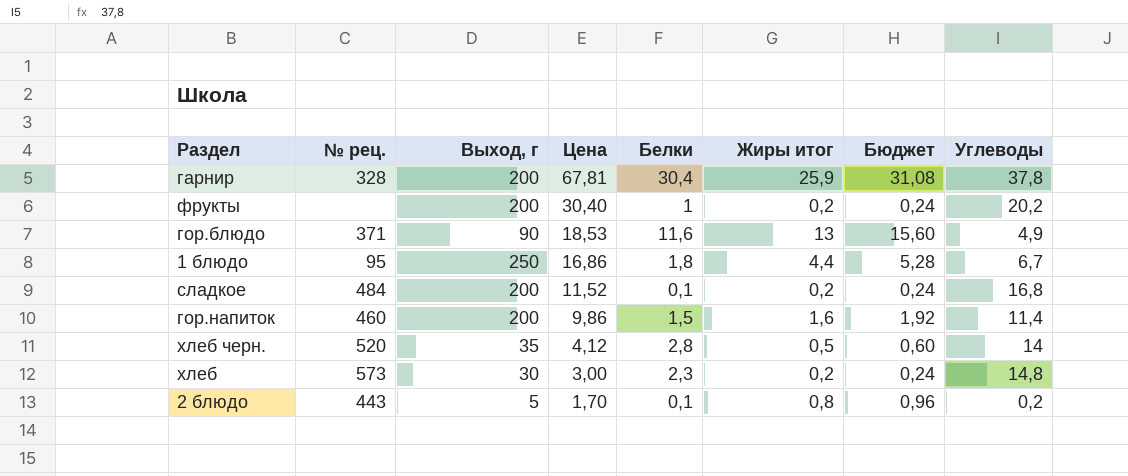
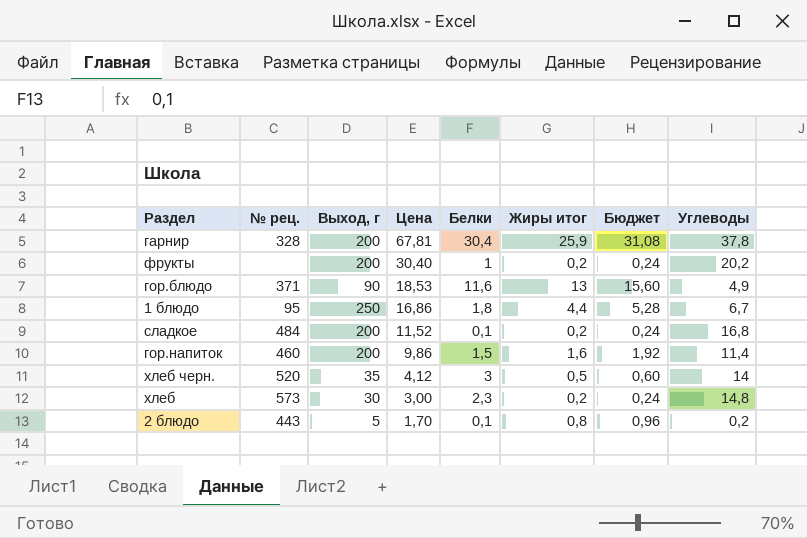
хлеб черн. | Белки: 2,8 -> 3

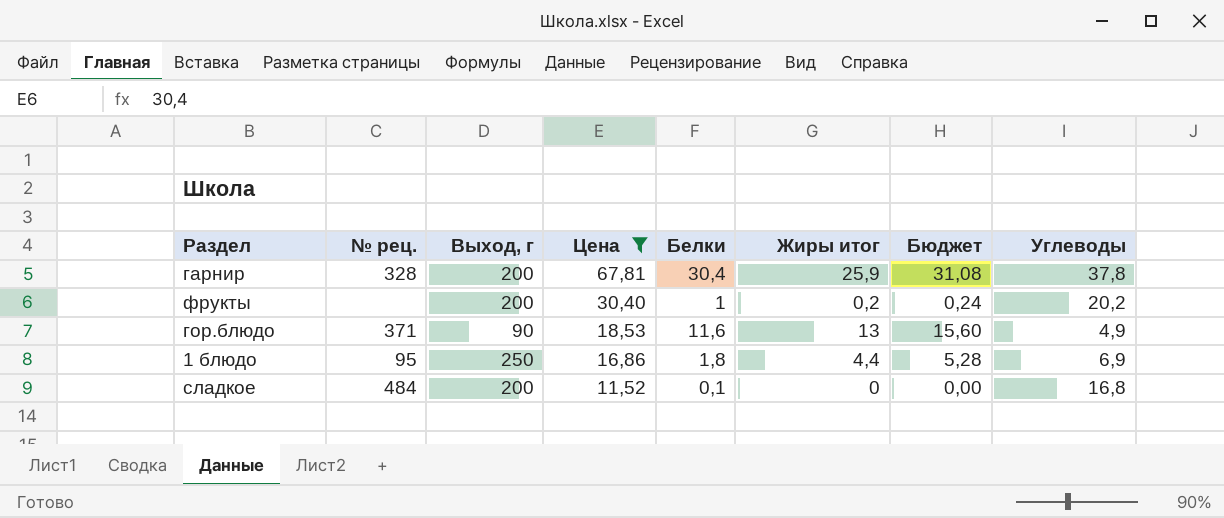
filter: none -> Цена >= 11,52
1 блюдо | Углеводы: 6,7 -> 6,9
сладкое | Жиры итог: 0,2 -> 0
сладкое | Бюджет: 0,24 -> 0,00

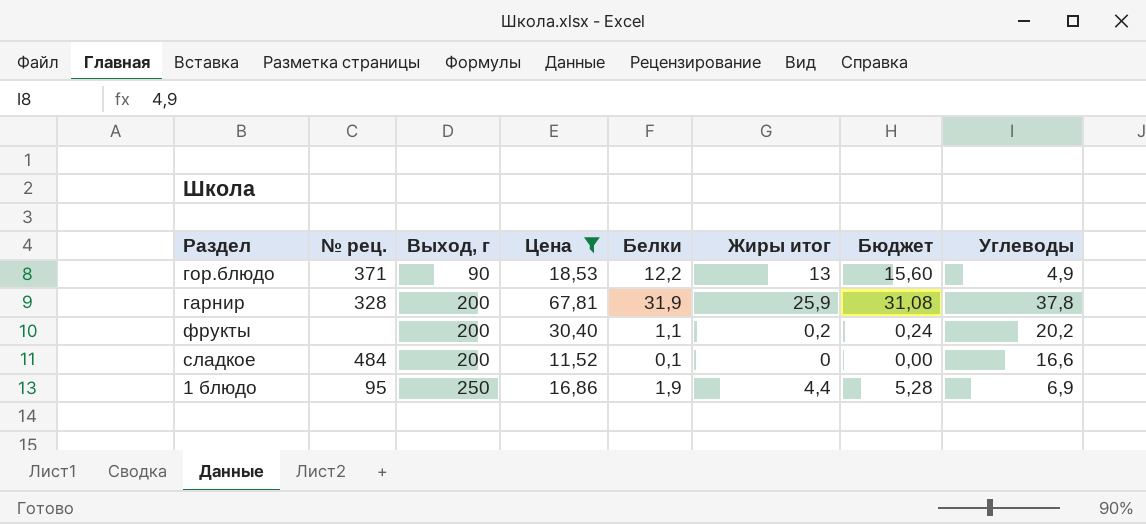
row order: Цена descending -> Выход, г ascending
гор.блюдо | Белки: 11,6 -> 12,2
гарнир | Белки: 30,4 -> 31,9
фрукты | Белки: 1 -> 1,1
сладкое | Углеводы: 16,8 -> 16,6
1 блюдо | Белки: 1,8 -> 1,9

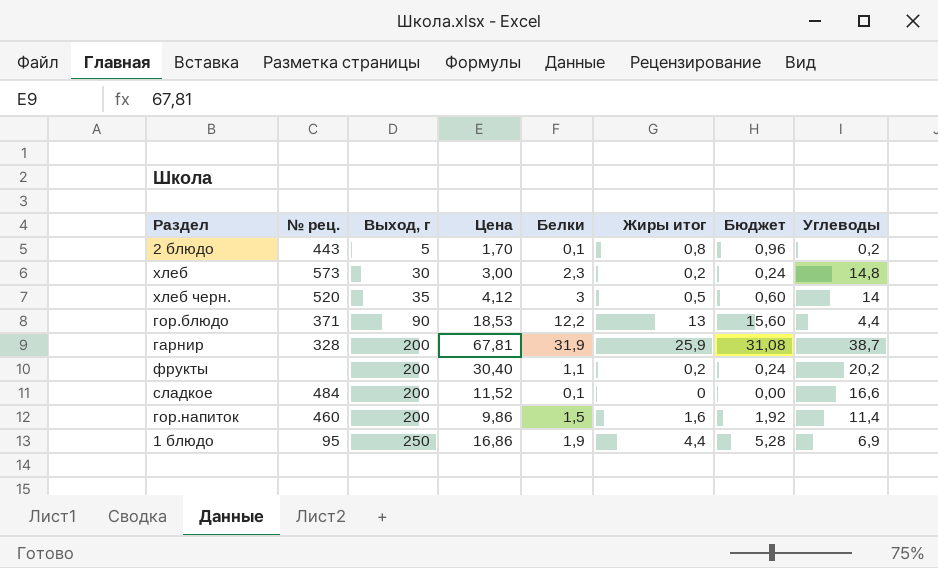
filter: Цена >= 11,52 -> none
гор.блюдо | Углеводы: 4,9 -> 4,4
гарнир | Углеводы: 37,8 -> 38,7

